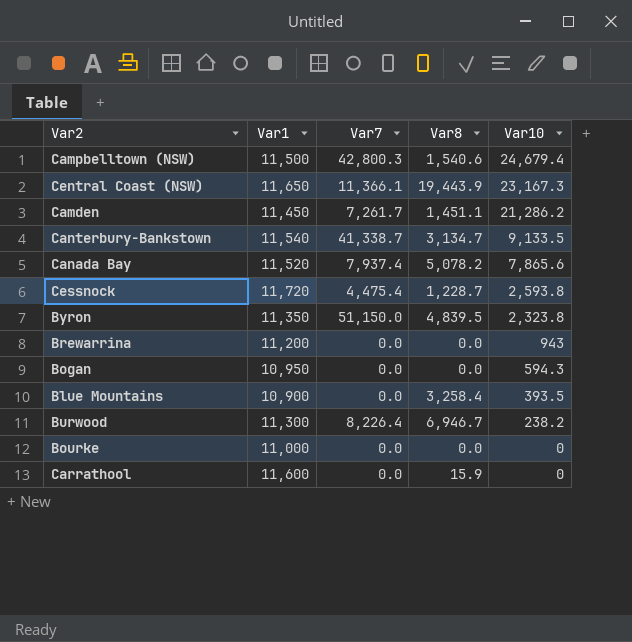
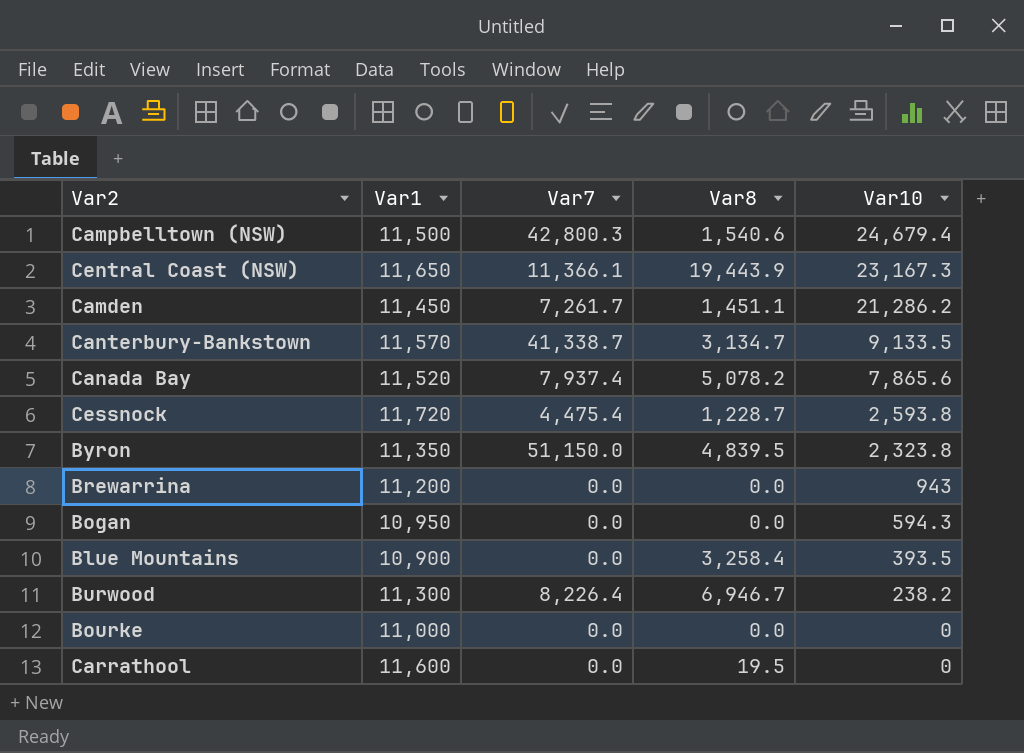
Canterbury-Bankstown | Var1: 11,540 -> 11,570
Carrathool | Var8: 15.9 -> 19.5

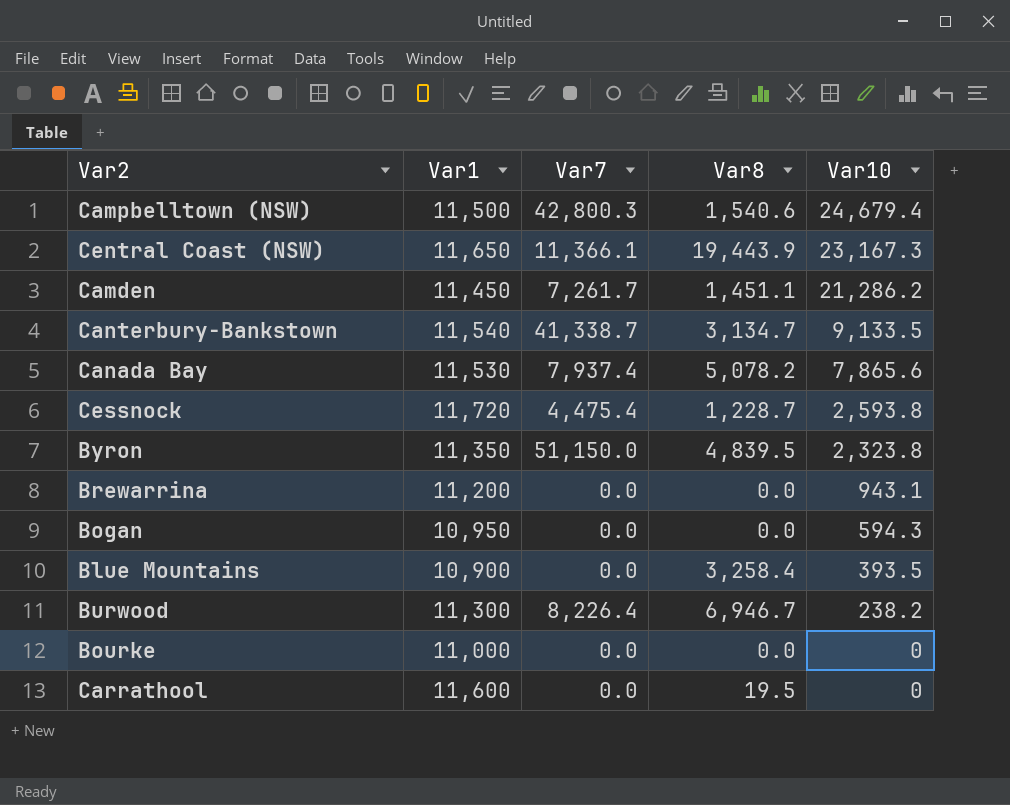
Canterbury-Bankstown | Var1: 11,570 -> 11,540
Canada Bay | Var1: 11,520 -> 11,530
Brewarrina | Var10: 943 -> 943.1

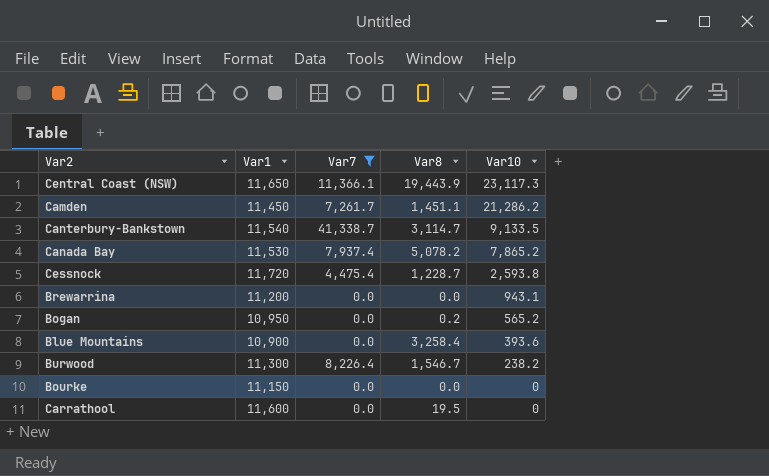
filter: none -> Var7 <= 41,338.7
Central Coast (NSW) | Var10: 23,167.3 -> 23,117.3
Canterbury-Bankstown | Var8: 3,134.7 -> 3,114.7
Canada Bay | Var10: 7,865.6 -> 7,865.2
Bogan | Var8: 0.0 -> 0.2
Bogan | Var10: 594.3 -> 565.2
Blue Mountains | Var10: 393.5 -> 393.6
Burwood | Var8: 6,946.7 -> 1,546.7
Bourke | Var1: 11,000 -> 11,150

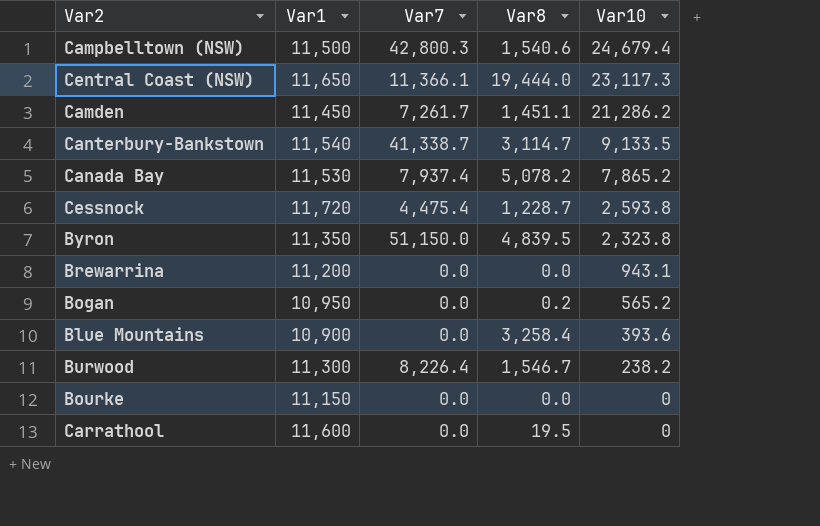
filter: Var7 <= 41,338.7 -> none
Central Coast (NSW) | Var8: 19,443.9 -> 19,444.0

